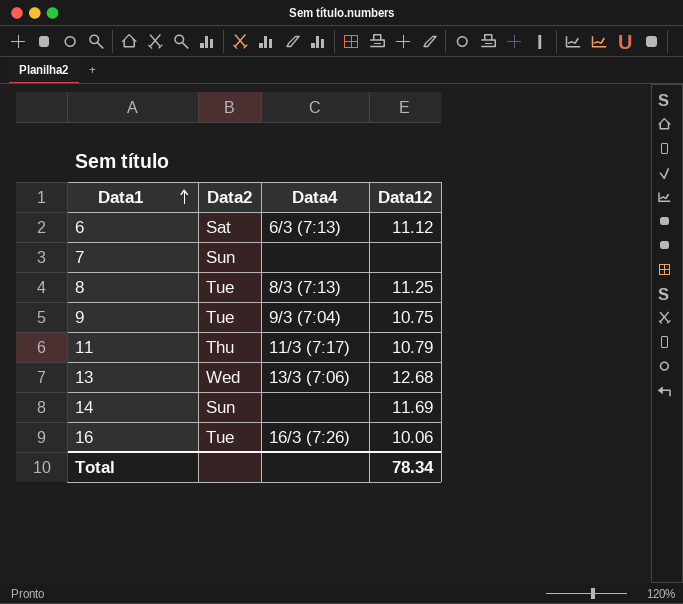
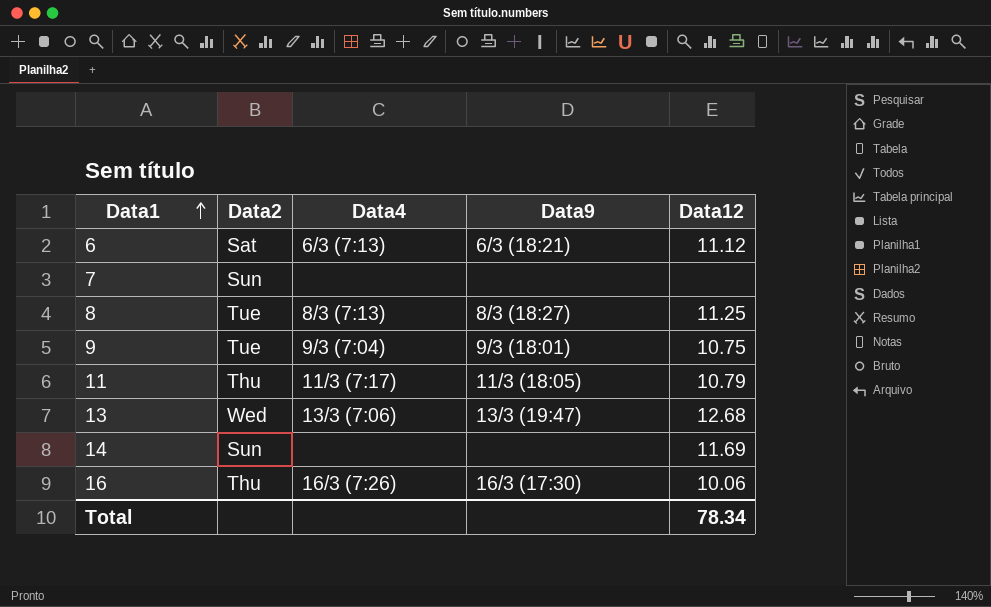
column Data9 | position: none -> 4
16 | Data2: Tue -> Thu

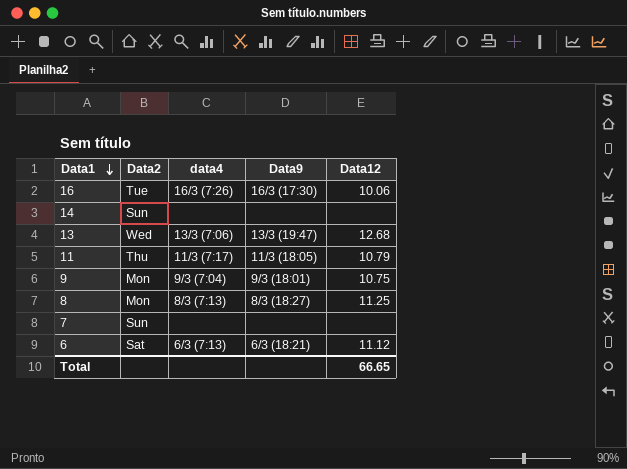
row order: Data1 ascending -> Data1 descending
column name: Data4 -> data4
16 | Data2: Thu -> Tue
14 | Data12: 11.69 -> none
9 | Data2: Tue -> Mon
8 | Data2: Tue -> Mon
Total | Data12: 78.34 -> 66.65

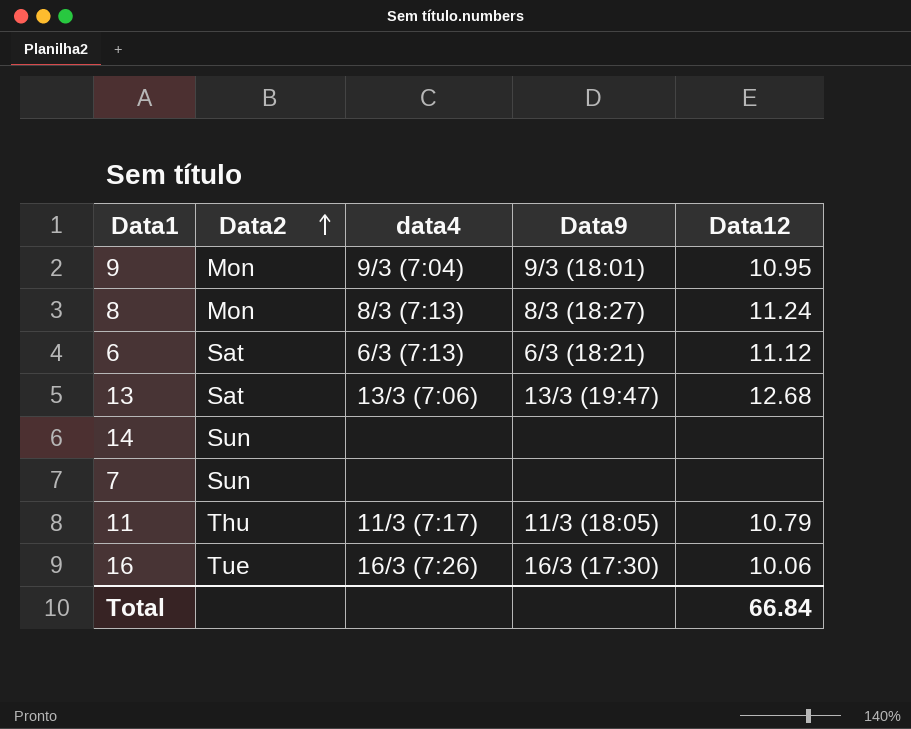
row order: Data1 descending -> Data2 ascending
9 | Data12: 10.75 -> 10.95
8 | Data12: 11.25 -> 11.24
13 | Data2: Wed -> Sat
Total | Data12: 66.65 -> 66.84

